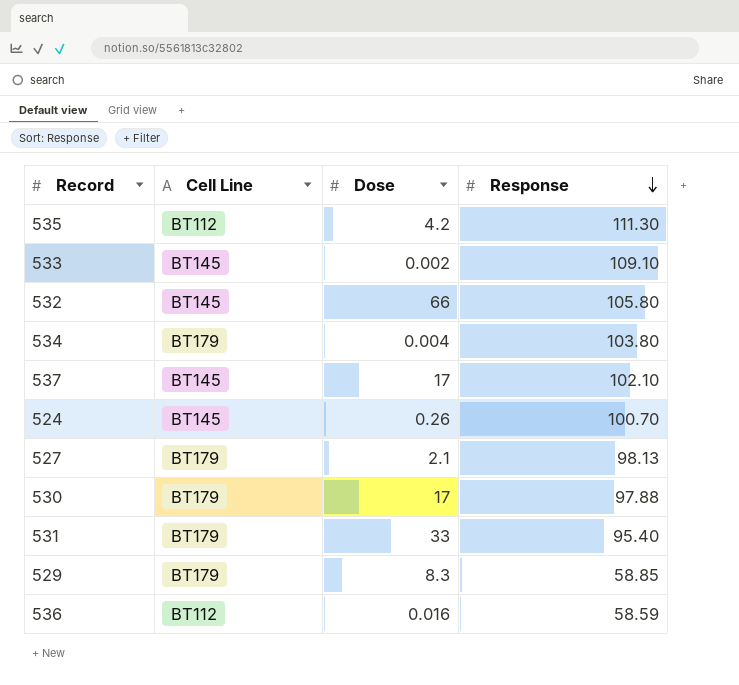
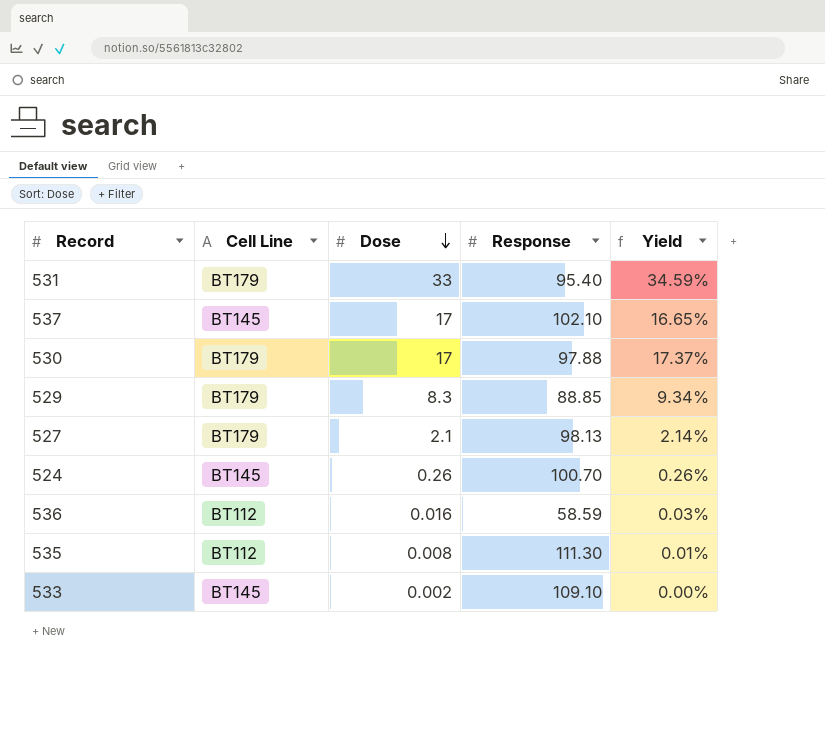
row order: Response descending -> Dose descending
column Yield | formula: none -> [Dose] / [Response]
row 532: BT145 | 66 | 105.80 -> none
row 534: BT179 | 0.004 | 103.80 -> none
529 | Response: 58.85 -> 88.85
535 | Dose: 4.2 -> 0.008

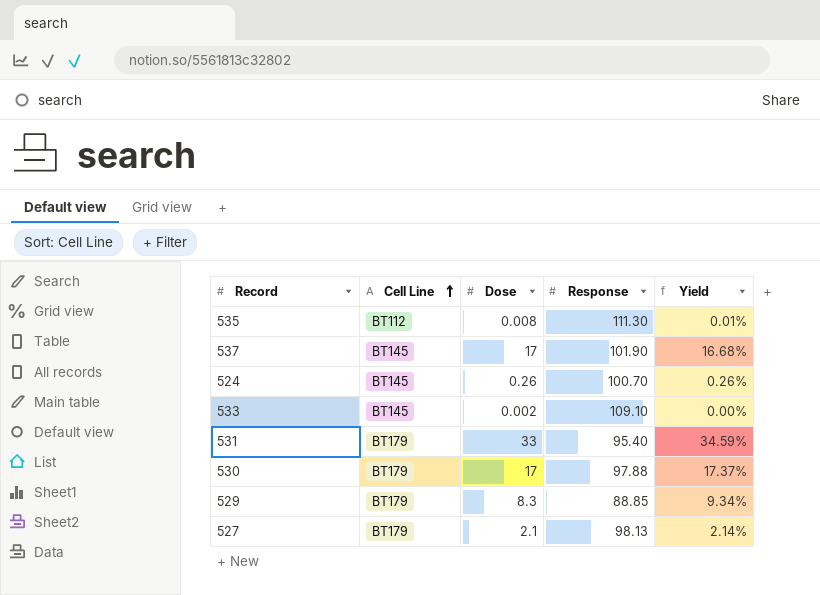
row order: Dose descending -> Cell Line ascending
row 536: BT112 | 0.016 | 58.59 | 0.03% -> none
537 | Response: 102.10 -> 101.90
537 | Yield: 16.65% -> 16.68%

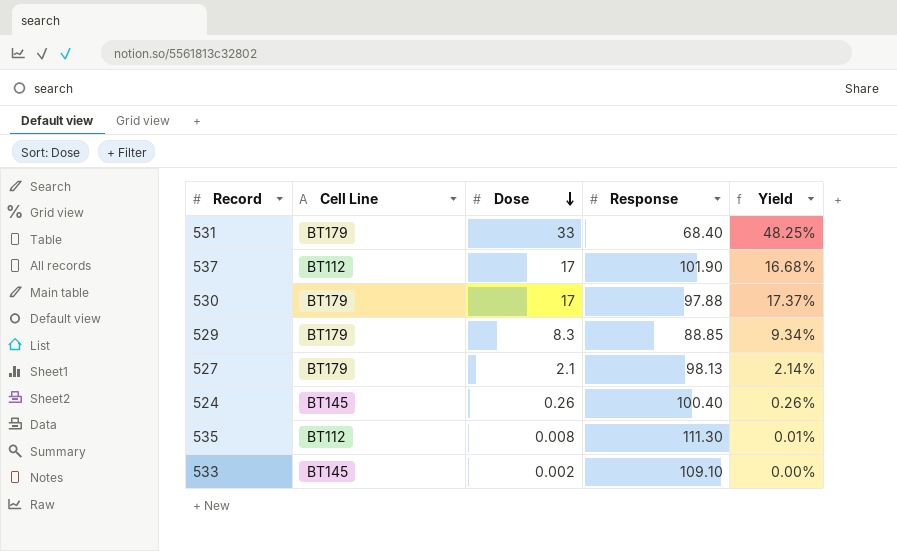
row order: Cell Line ascending -> Dose descending
531 | Response: 95.40 -> 68.40
531 | Yield: 34.59% -> 48.25%
537 | Cell Line: BT145 -> BT112
524 | Response: 100.70 -> 100.40

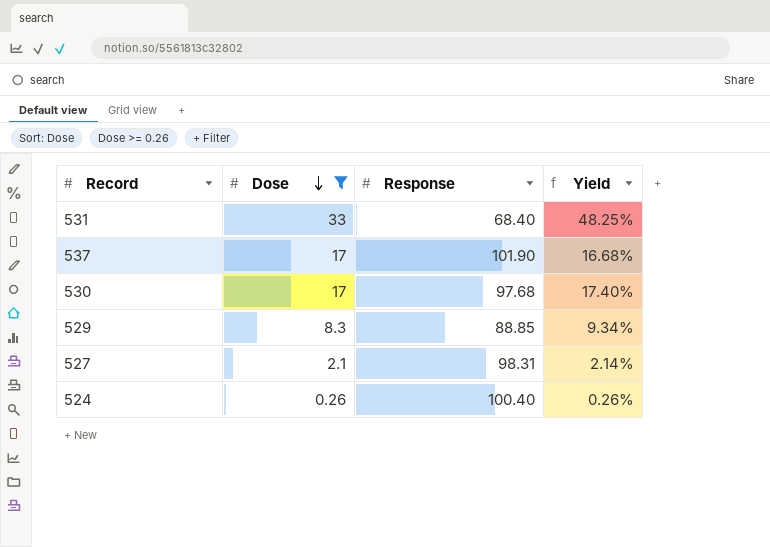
filter: none -> Dose >= 0.26
column Cell Line | position: 2 -> none
530 | Response: 97.88 -> 97.68
530 | Yield: 17.37% -> 17.40%
527 | Response: 98.13 -> 98.31

